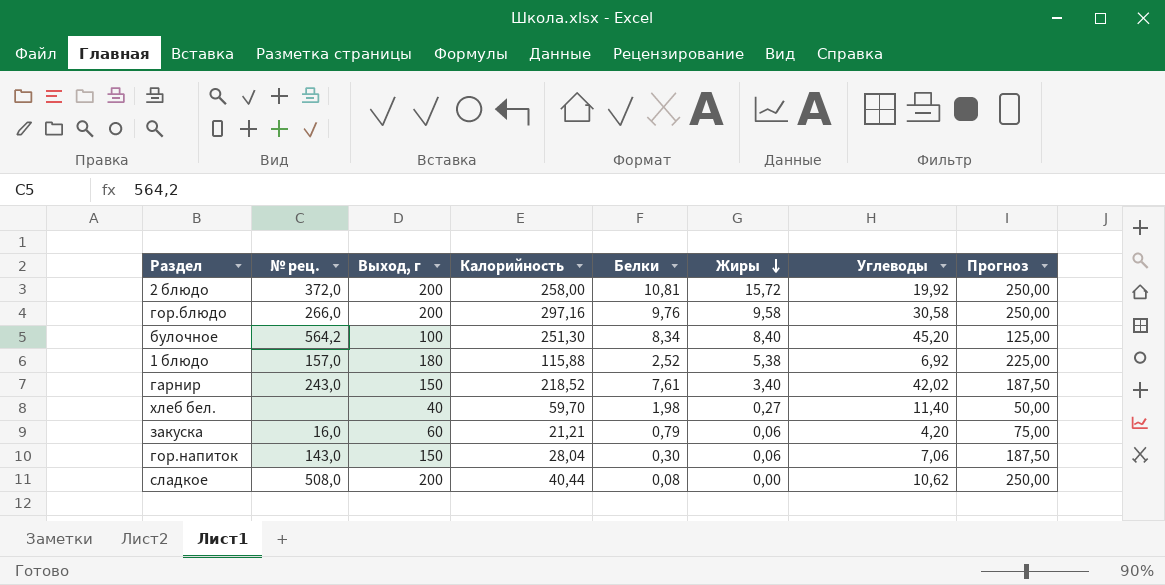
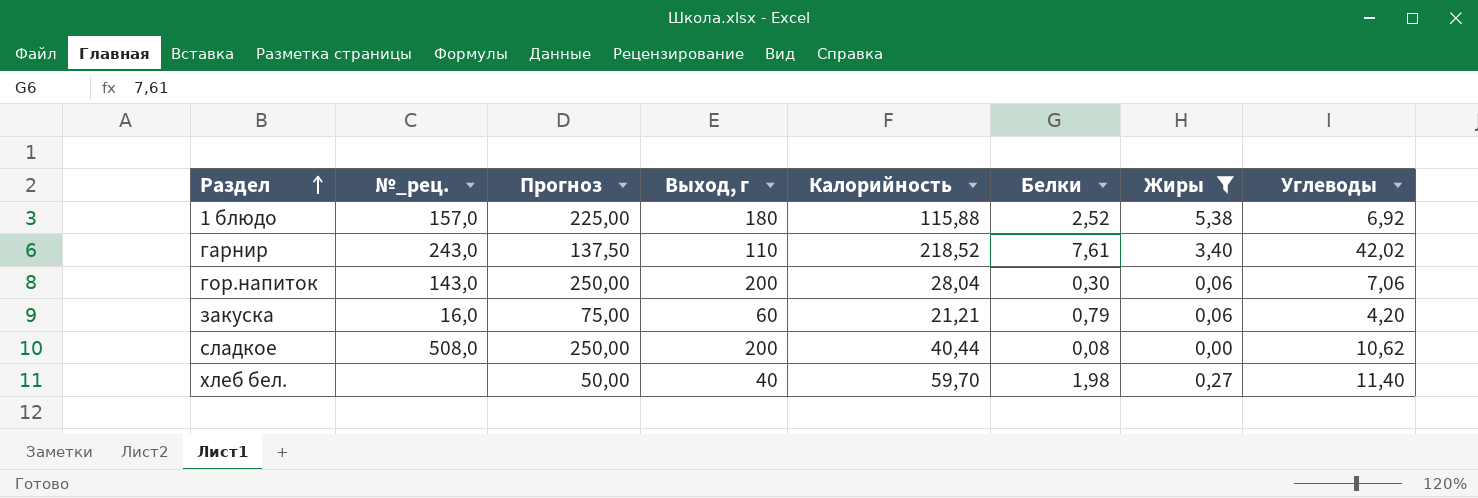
filter: none -> Жиры <= 5,38
row order: Жиры descending -> Раздел ascending
column name: № рец. -> №_рец.
column Прогноз | position: 8 -> 3
гарнир | Прогноз: 187,50 -> 137,50
гарнир | Выход, г: 150 -> 110
гор.напиток | Прогноз: 187,50 -> 250,00
гор.напиток | Выход, г: 150 -> 200

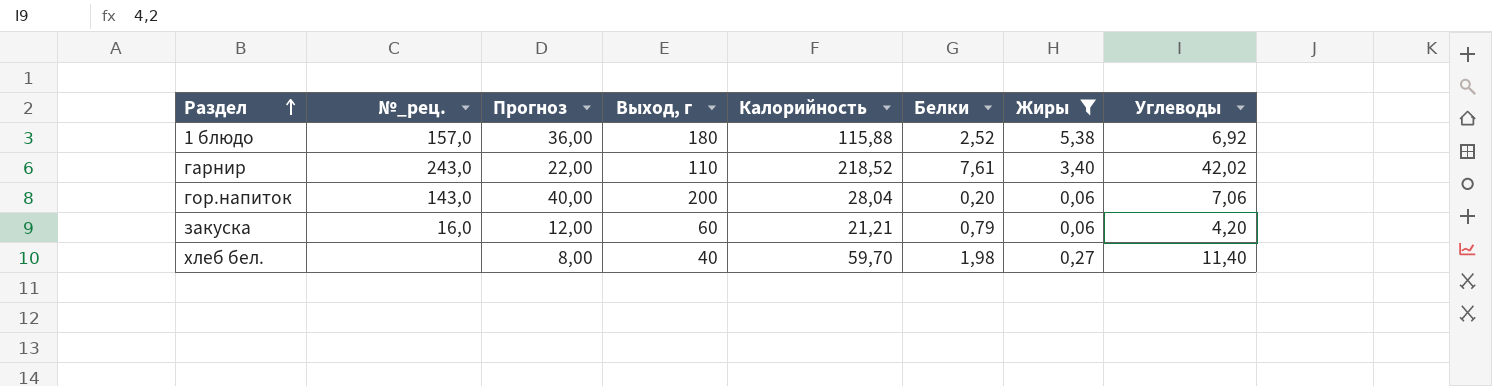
column Прогноз | formula: [Выход, г] * 1,25 -> [Выход, г] * 0,2
row сладкое: 508,0 | 250,00 | 200 | 40,44 | 0,08 | 0,00 | 10,62 -> none
гор.напиток | Белки: 0,30 -> 0,20

